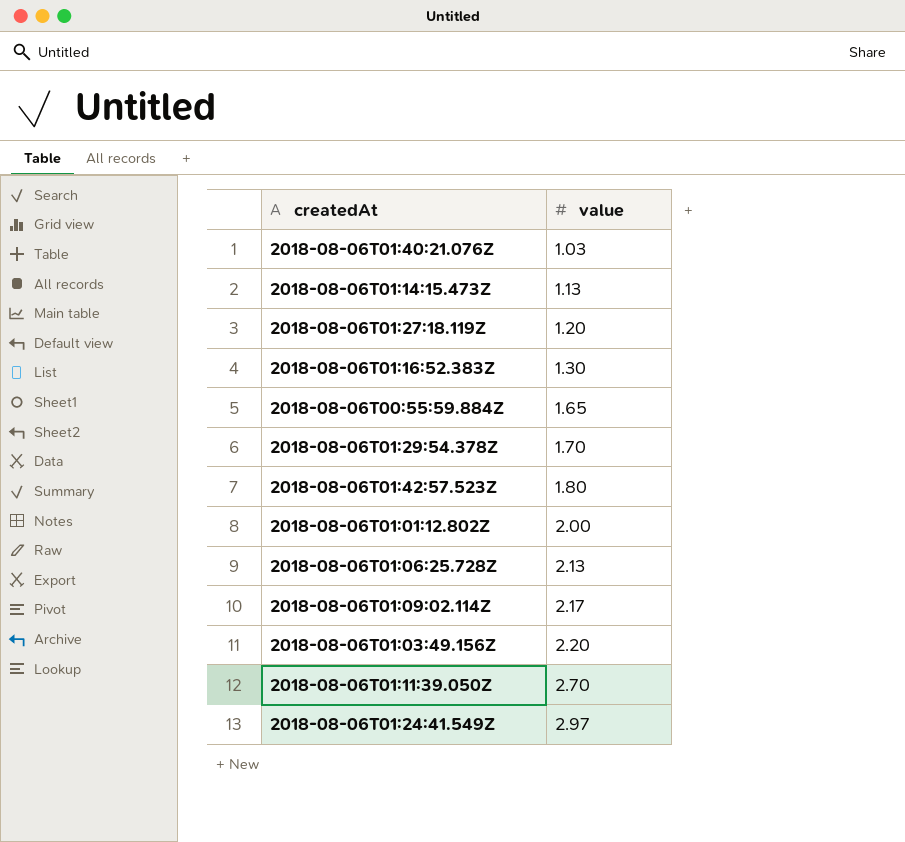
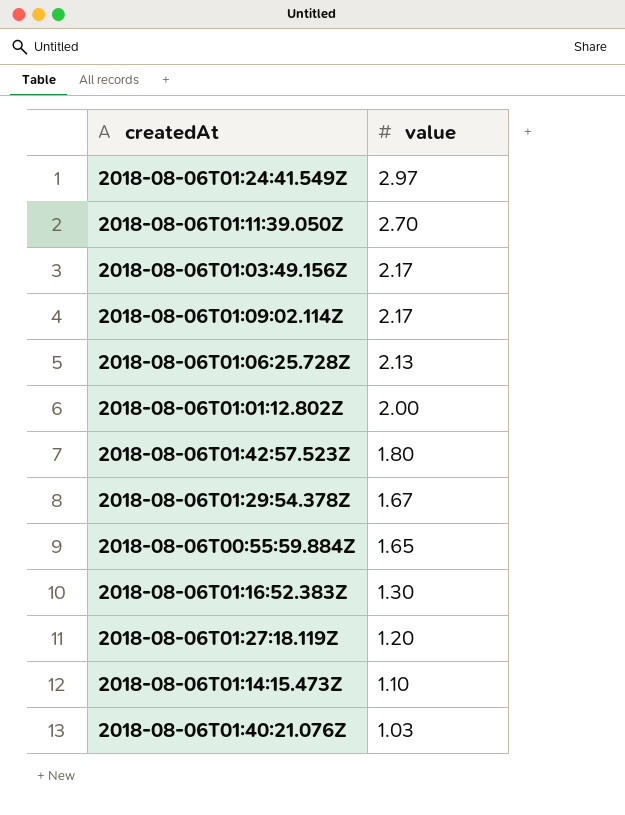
row order: value ascending -> value descending
2018-08-06T01:03:49.156Z | value: 2.20 -> 2.17
2018-08-06T01:29:54.378Z | value: 1.70 -> 1.67
2018-08-06T01:14:15.473Z | value: 1.13 -> 1.10

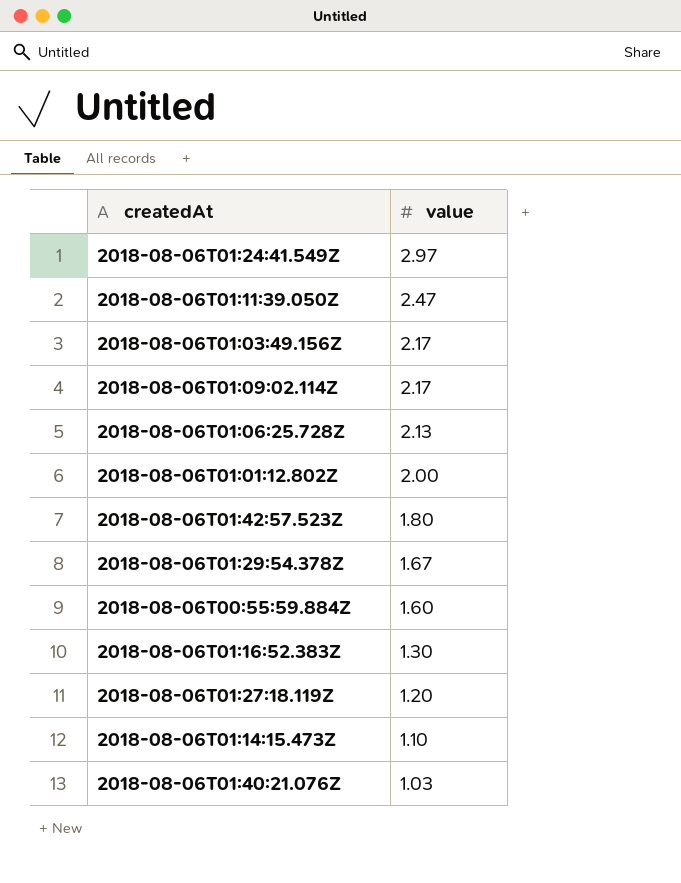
2018-08-06T01:11:39.050Z | value: 2.70 -> 2.47
2018-08-06T00:55:59.884Z | value: 1.65 -> 1.60

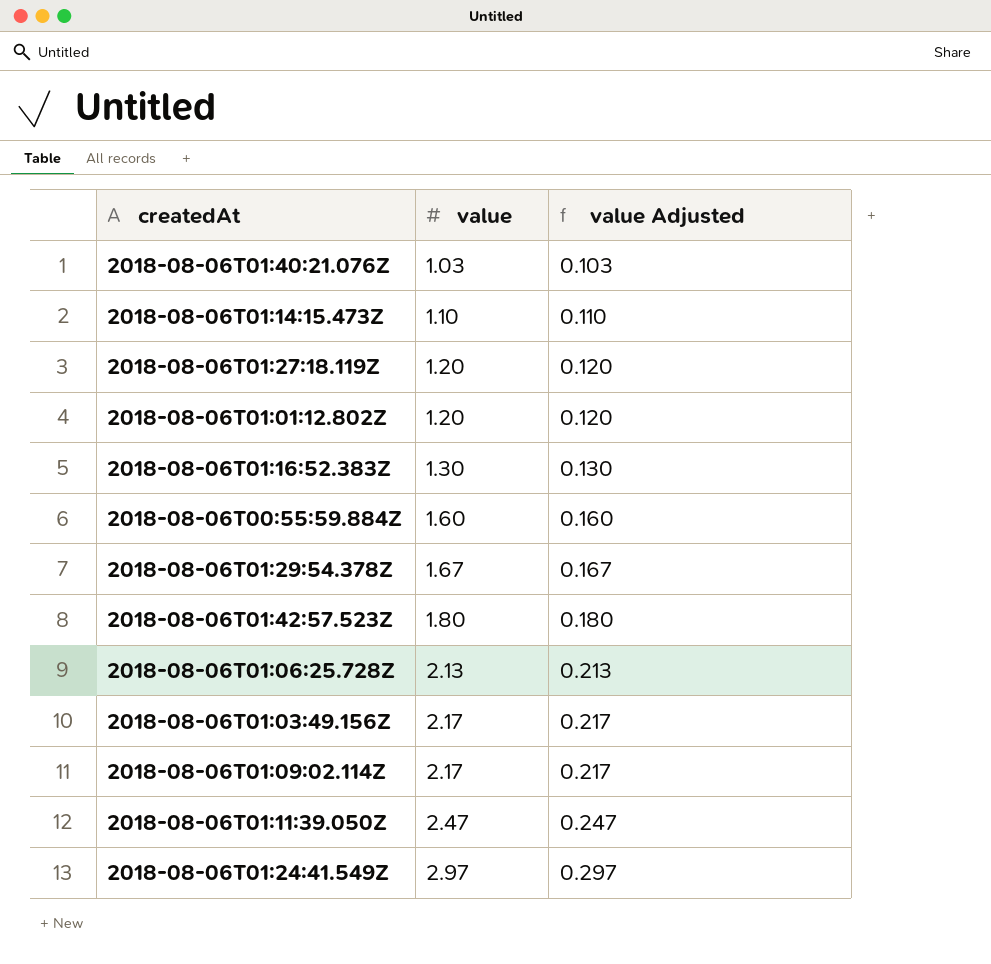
row order: value descending -> value ascending
column value Adjusted | formula: none -> [value] * 0.1
2018-08-06T01:01:12.802Z | value: 2.00 -> 1.20

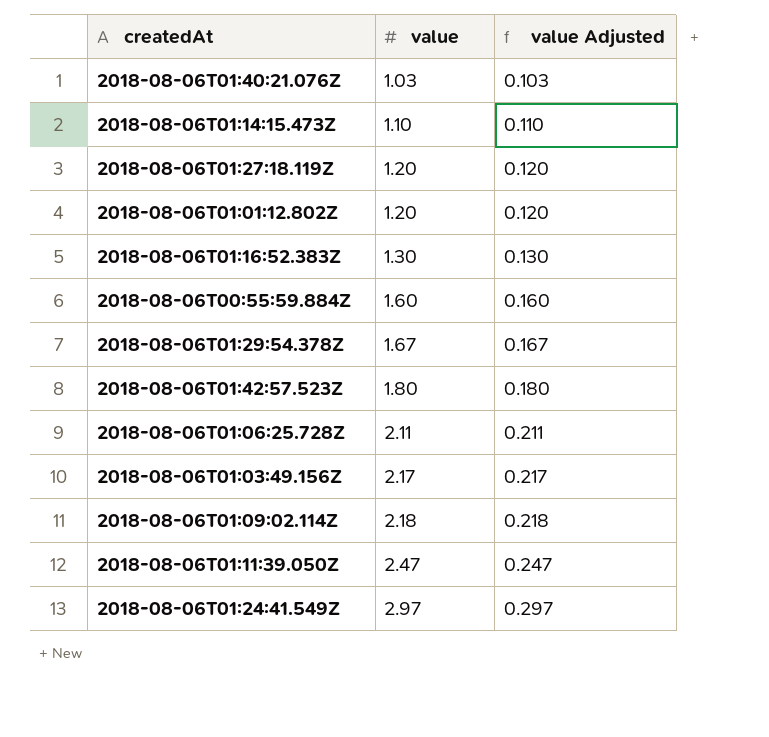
2018-08-06T01:06:25.728Z | value: 2.13 -> 2.11
2018-08-06T01:06:25.728Z | value Adjusted: 0.213 -> 0.211
2018-08-06T01:09:02.114Z | value: 2.17 -> 2.18
2018-08-06T01:09:02.114Z | value Adjusted: 0.217 -> 0.218

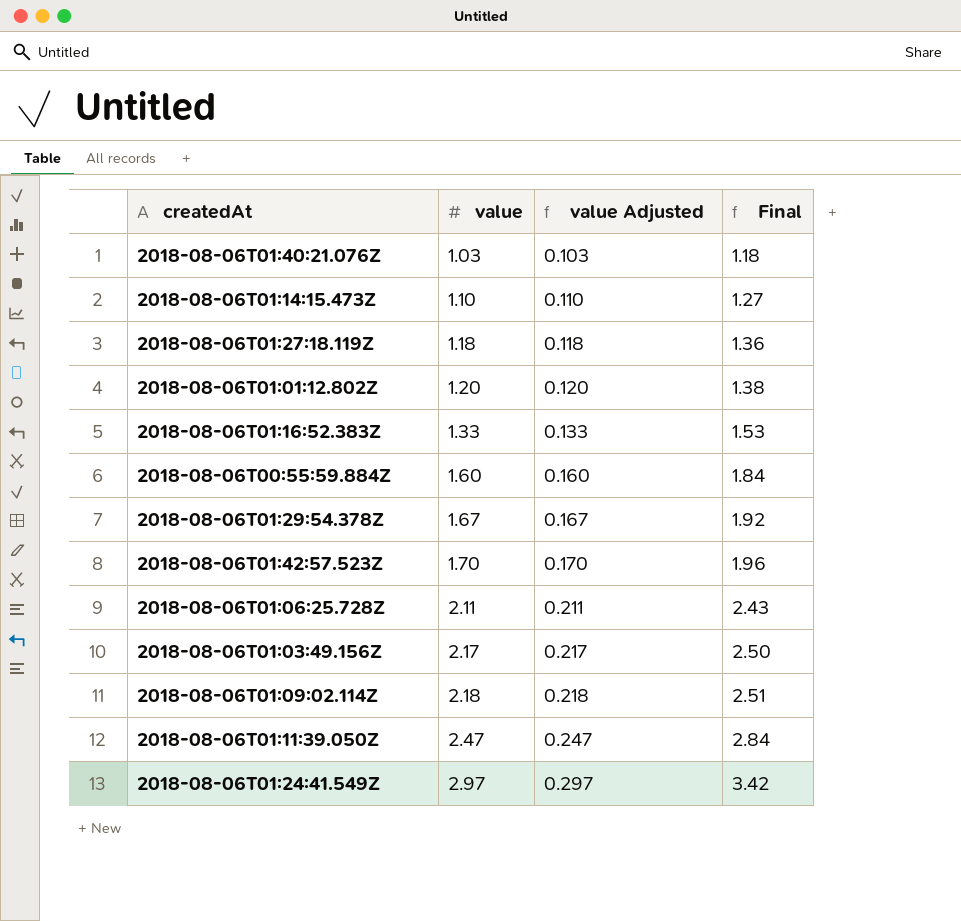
column Final | formula: none -> [value] * 1.15
2018-08-06T01:27:18.119Z | value: 1.20 -> 1.18
2018-08-06T01:27:18.119Z | value Adjusted: 0.120 -> 0.118
2018-08-06T01:16:52.383Z | value: 1.30 -> 1.33
2018-08-06T01:16:52.383Z | value Adjusted: 0.130 -> 0.133
2018-08-06T01:42:57.523Z | value: 1.80 -> 1.70
2018-08-06T01:42:57.523Z | value Adjusted: 0.180 -> 0.170

